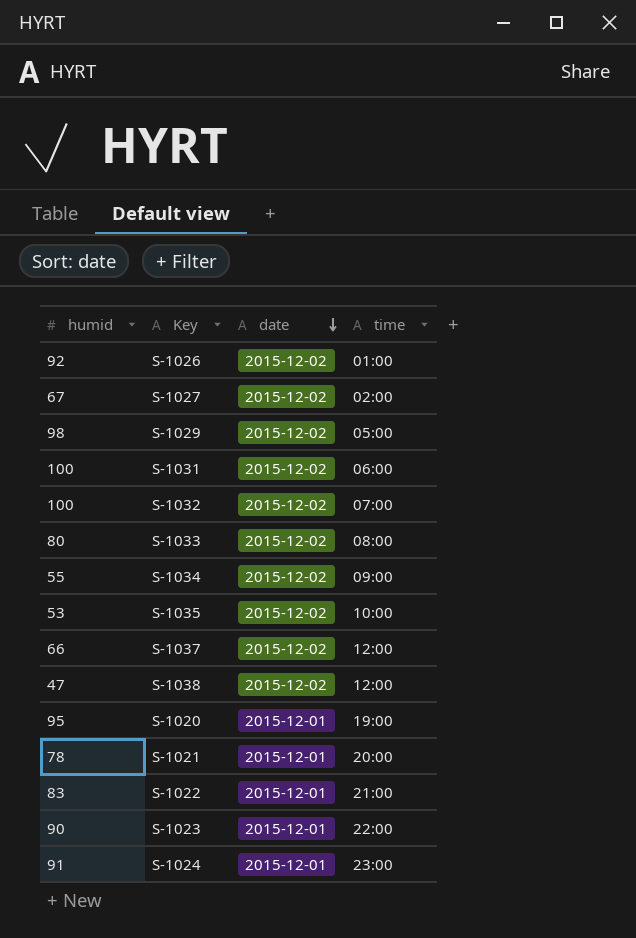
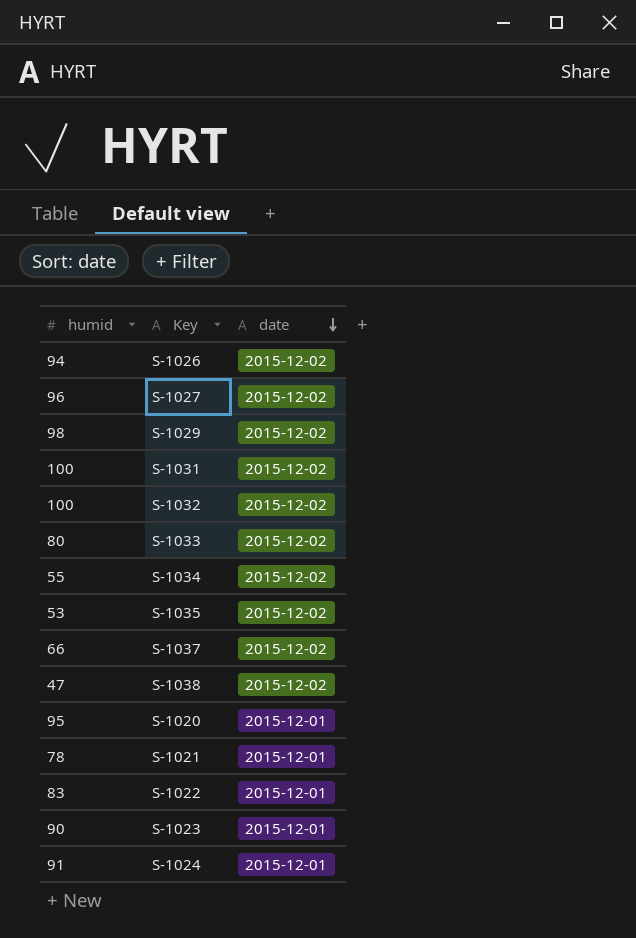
column time | position: 4 -> none
S-1026 | humid: 92 -> 94
S-1027 | humid: 67 -> 96

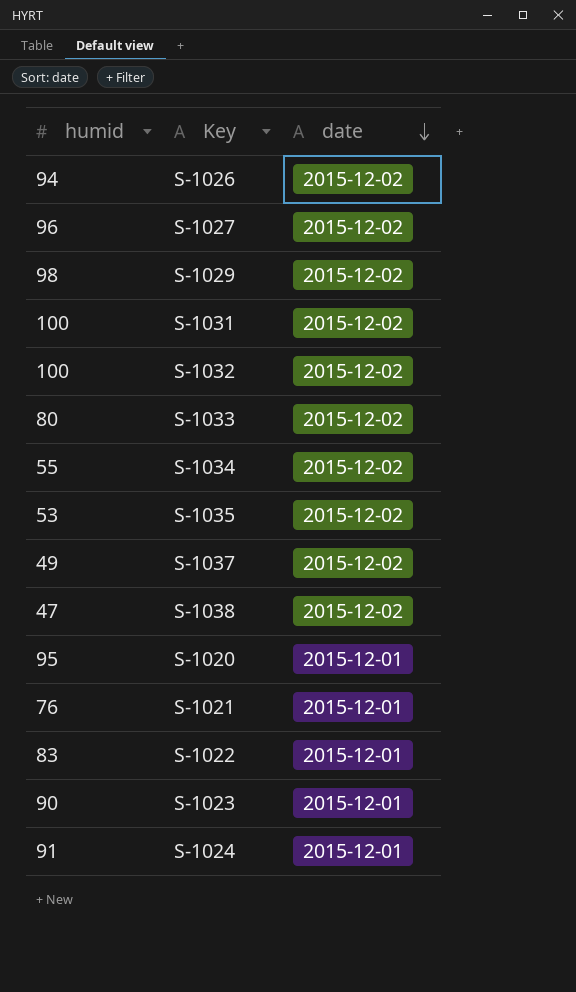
S-1037 | humid: 66 -> 49
S-1021 | humid: 78 -> 76

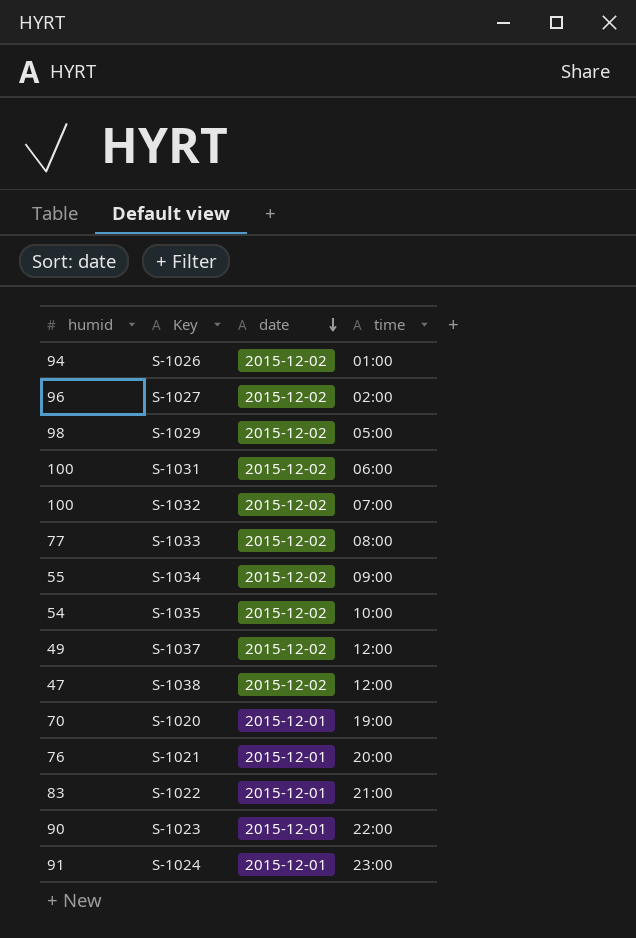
column time | position: none -> 4
S-1033 | humid: 80 -> 77
S-1035 | humid: 53 -> 54
S-1020 | humid: 95 -> 70

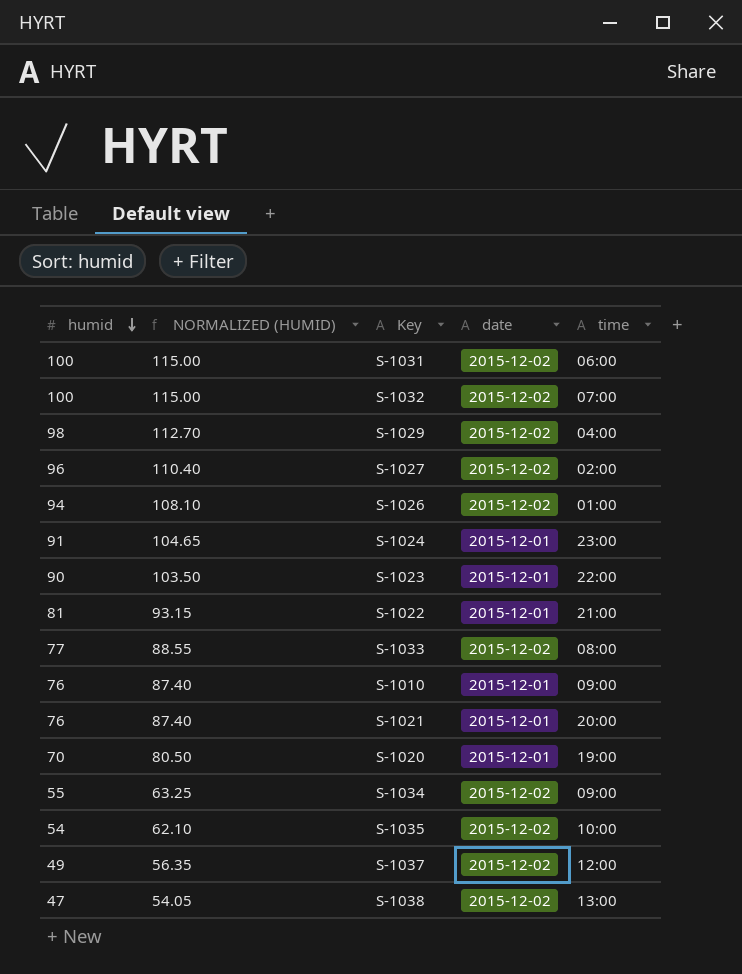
row order: date descending -> humid descending
column NORMALIZED (HUMID) | formula: none -> [humid] * 1.15
S-1029 | time: 05:00 -> 04:00
S-1022 | humid: 83 -> 81
row S-1010: none -> 76 | 87.40 | 2015-12-01 | 09:00
S-1038 | time: 12:00 -> 13:00

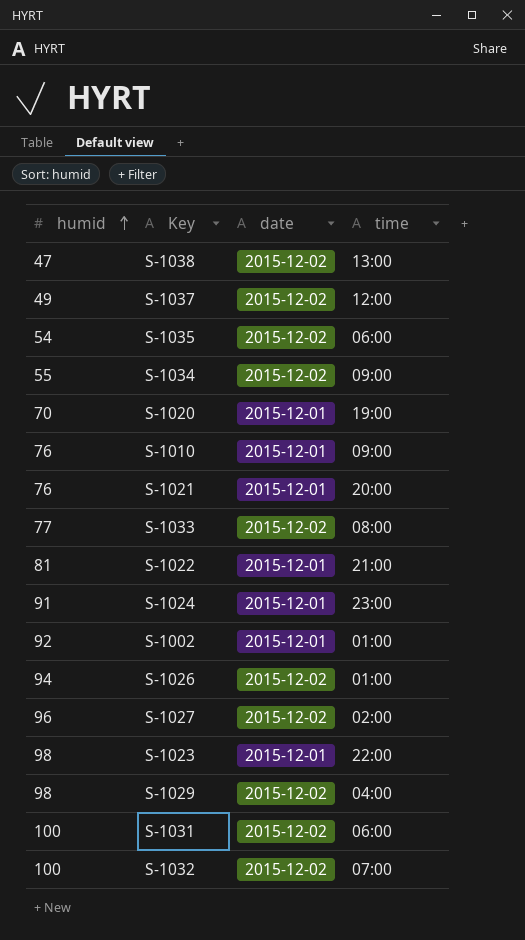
row order: humid descending -> humid ascending
column NORMALIZED (HUMID) | formula: [humid] * 1.15 -> none
S-1035 | time: 10:00 -> 06:00
row S-1002: none -> 92 | 2015-12-01 | 01:00
S-1023 | humid: 90 -> 98

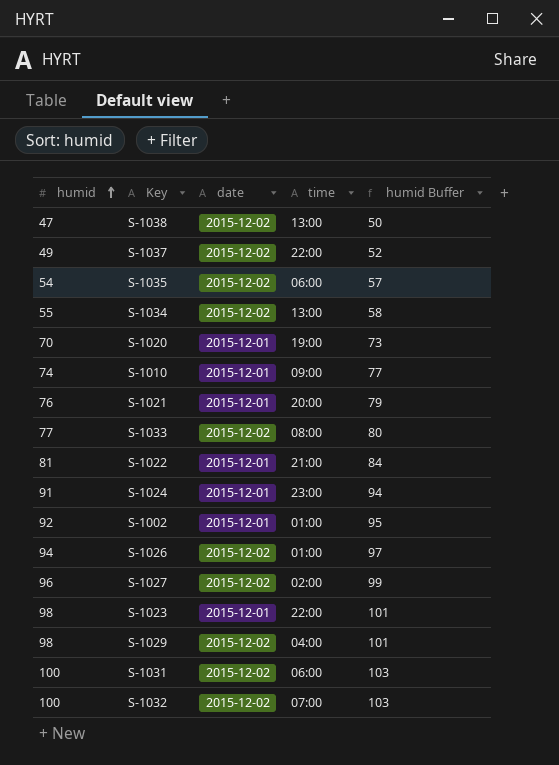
column humid Buffer | formula: none -> [humid] + 3
S-1037 | time: 12:00 -> 22:00
S-1034 | time: 09:00 -> 13:00
S-1010 | humid: 76 -> 74

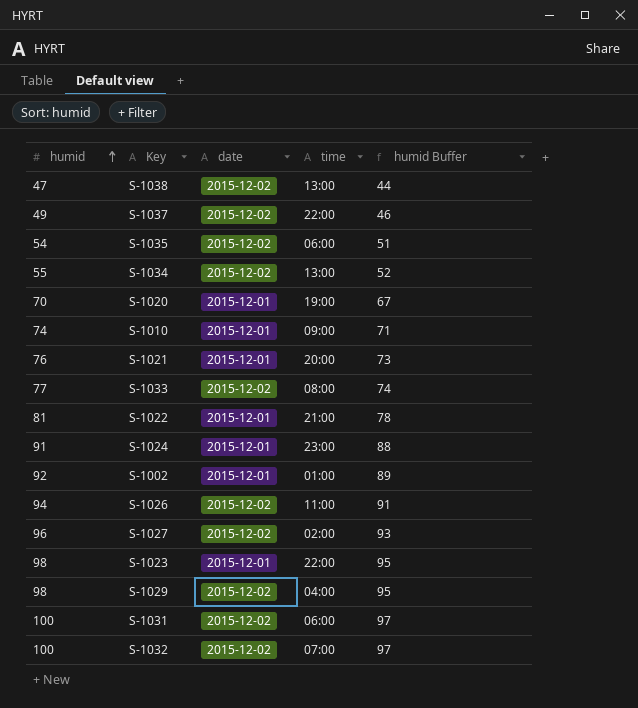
column humid Buffer | formula: [humid] + 3 -> [humid] - 3
S-1026 | time: 01:00 -> 11:00

